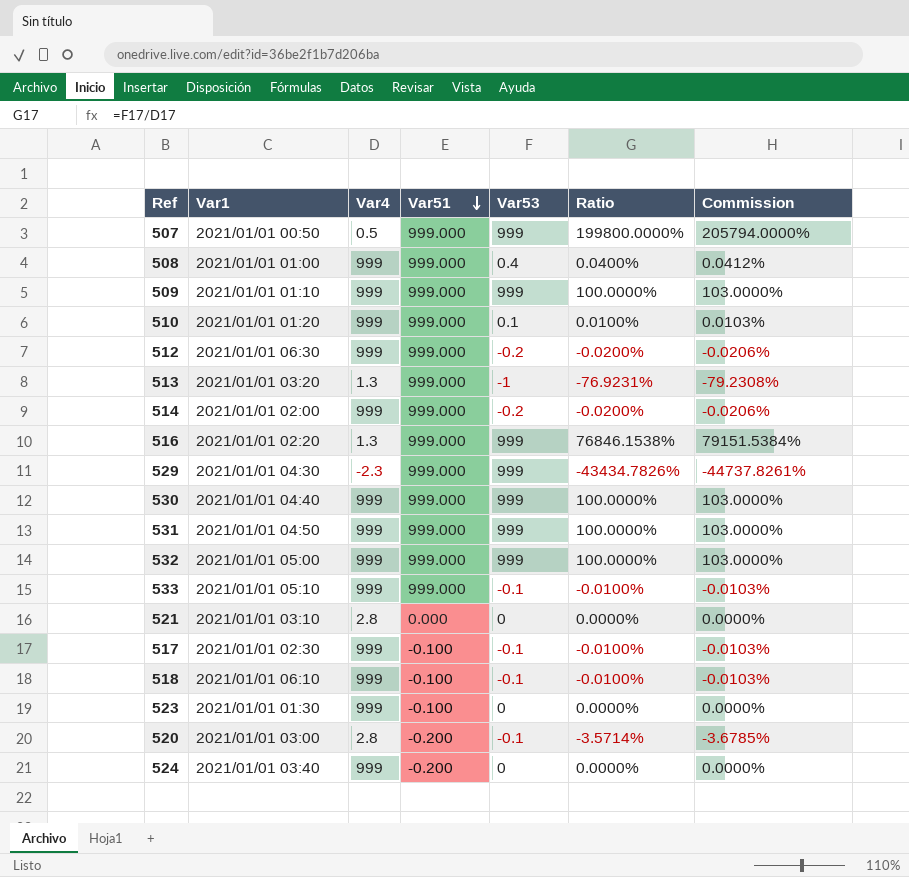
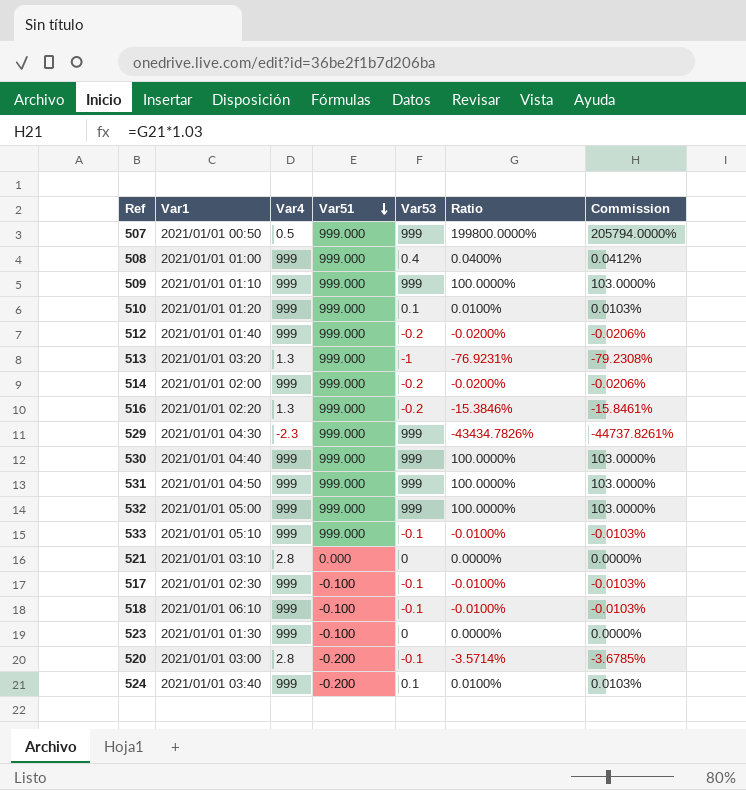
512 | Var1: 2021/01/01 06:30 -> 2021/01/01 01:40
516 | Var53: 999 -> -0.2
516 | Ratio: 76846.1538% -> -15.3846%
516 | Commission: 79151.5384% -> -15.8461%
524 | Var53: 0 -> 0.1
524 | Ratio: 0.0000% -> 0.0100%
524 | Commission: 0.0000% -> 0.0103%

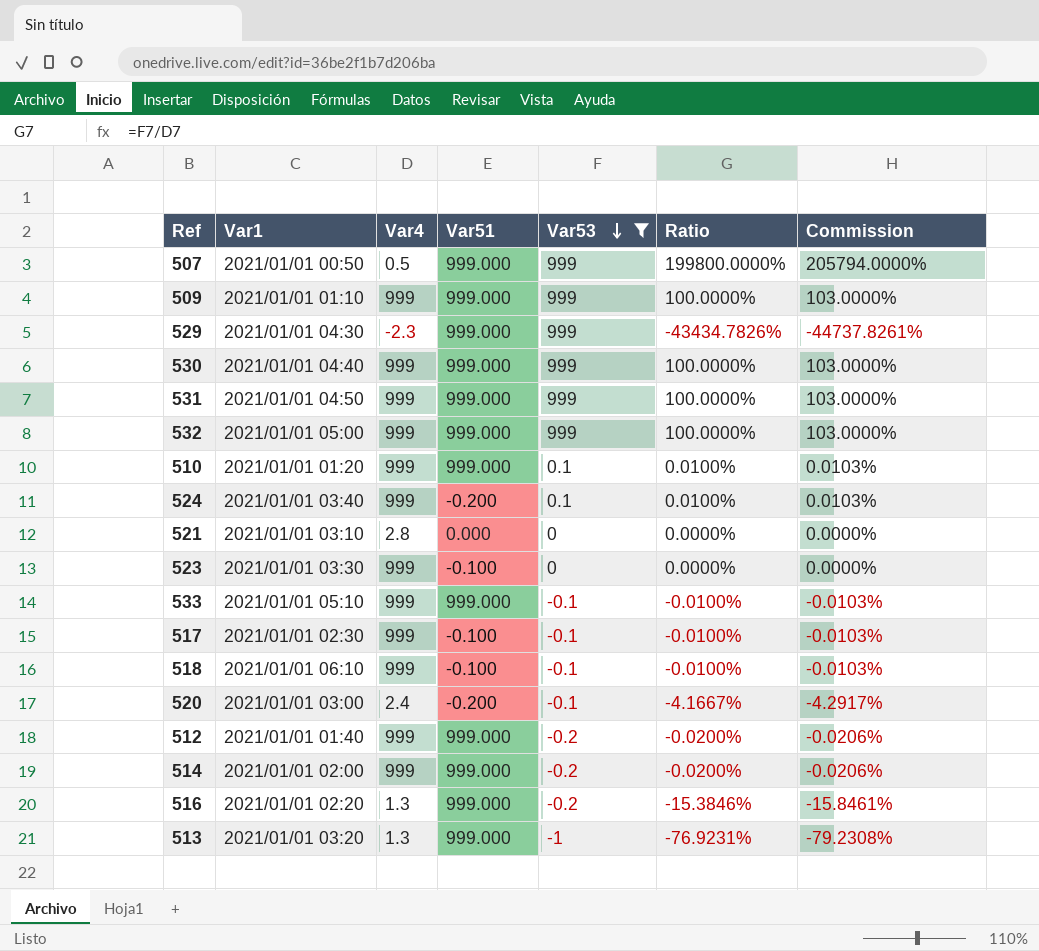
filter: none -> Var53 != 0.4
row order: Var51 descending -> Var53 descending
523 | Var1: 2021/01/01 01:30 -> 2021/01/01 03:30
520 | Var4: 2.8 -> 2.4
520 | Ratio: -3.5714% -> -4.1667%
520 | Commission: -3.6785% -> -4.2917%

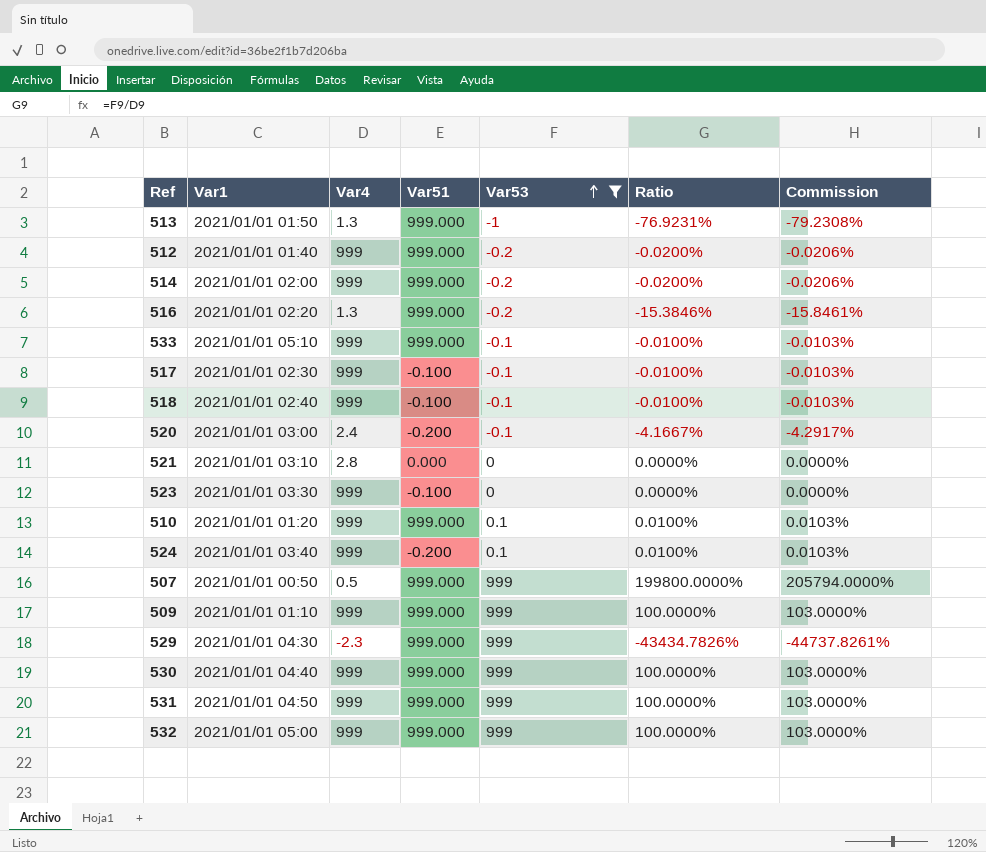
row order: Var53 descending -> Var53 ascending
513 | Var1: 2021/01/01 03:20 -> 2021/01/01 01:50
518 | Var1: 2021/01/01 06:10 -> 2021/01/01 02:40

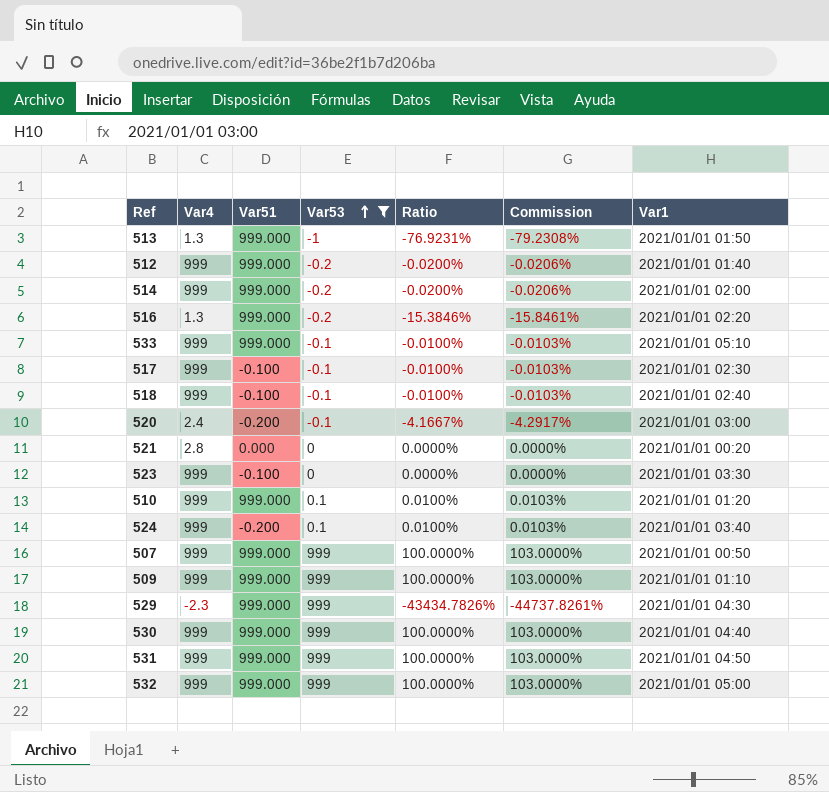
column Var1 | position: 2 -> 7
521 | Var1: 2021/01/01 03:10 -> 2021/01/01 00:20
507 | Var4: 0.5 -> 999
507 | Ratio: 199800.0000% -> 100.0000%
507 | Commission: 205794.0000% -> 103.0000%

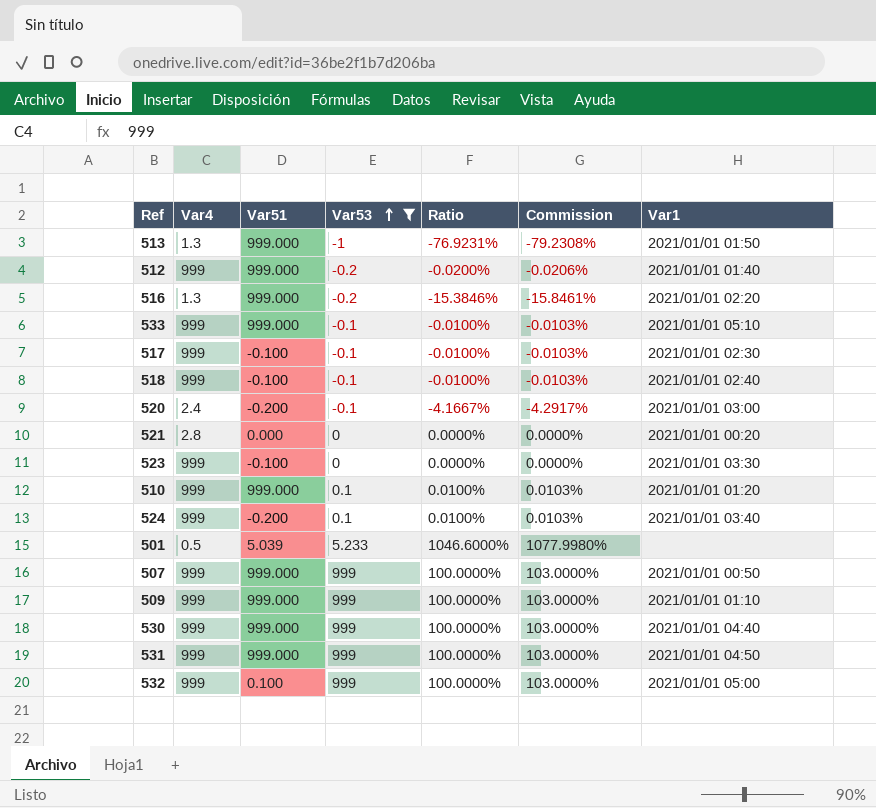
row 514: 999 | 999.000 | -0.2 | -0.0200% | -0.0206% | 2021/01/01 02:00 -> none
row 529: -2.3 | 999.000 | 999 | -43434.7826% | -44737.8261% | 2021/01/01 04:30 -> none
row 501: none -> 0.5 | 5.039 | 5.233 | 1046.6000% | 1077.9980% | none
532 | Var51: 999.000 -> 0.100

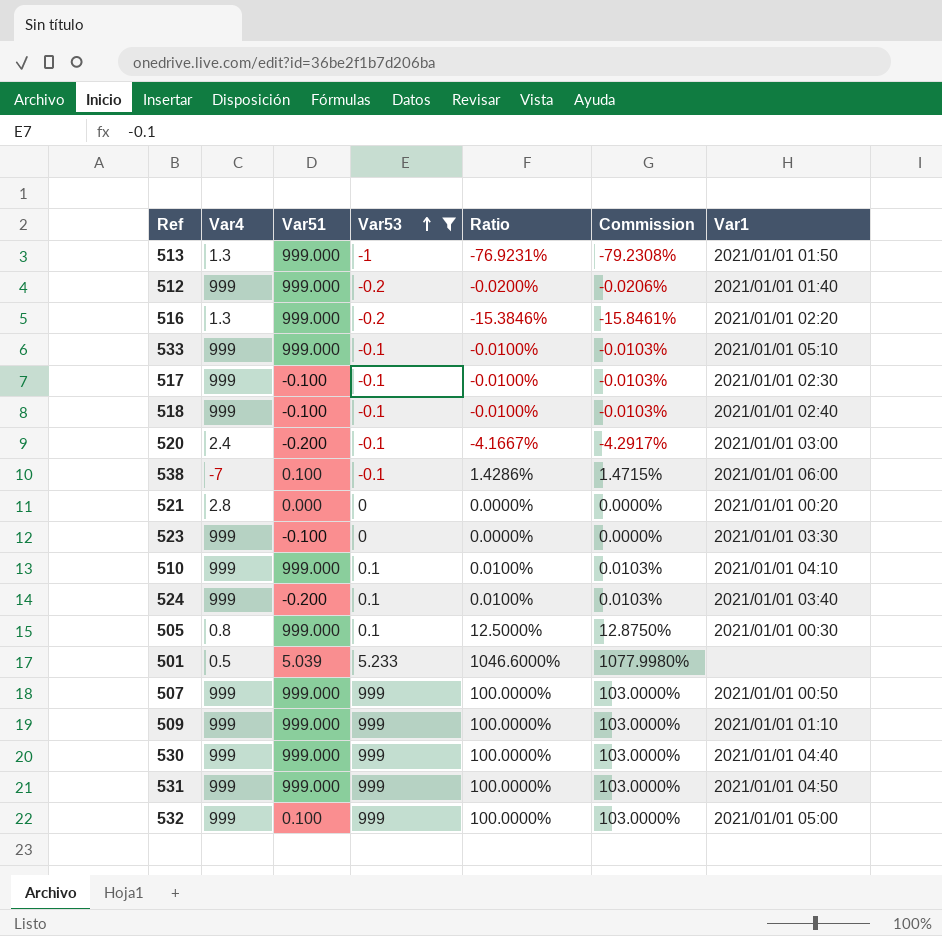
row 538: none -> -7 | 0.100 | -0.1 | 1.4286% | 1.4715% | 2021/01/01 06:00
510 | Var1: 2021/01/01 01:20 -> 2021/01/01 04:10
row 505: none -> 0.8 | 999.000 | 0.1 | 12.5000% | 12.8750% | 2021/01/01 00:30

